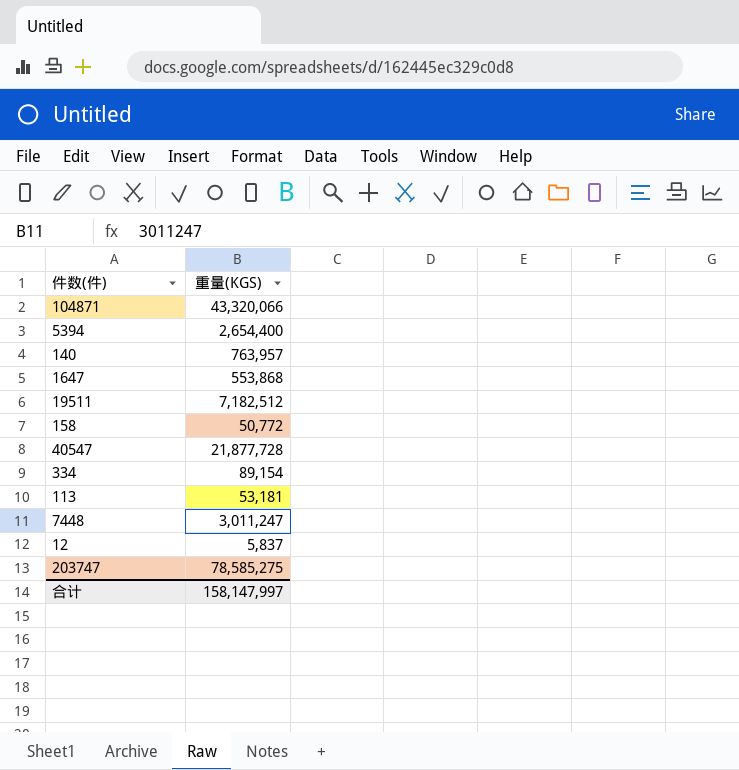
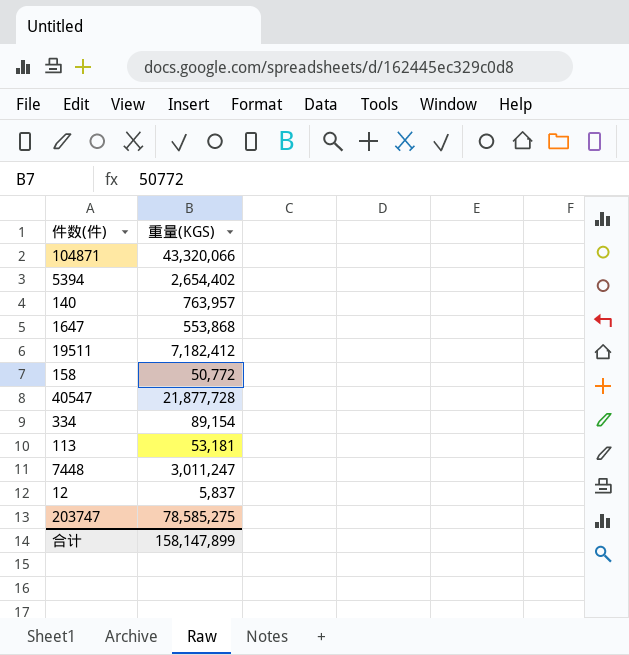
5394 | 重量(KGS): 2,654,400 -> 2,654,402
19511 | 重量(KGS): 7,182,512 -> 7,182,412
合计 | 重量(KGS): 158,147,997 -> 158,147,899

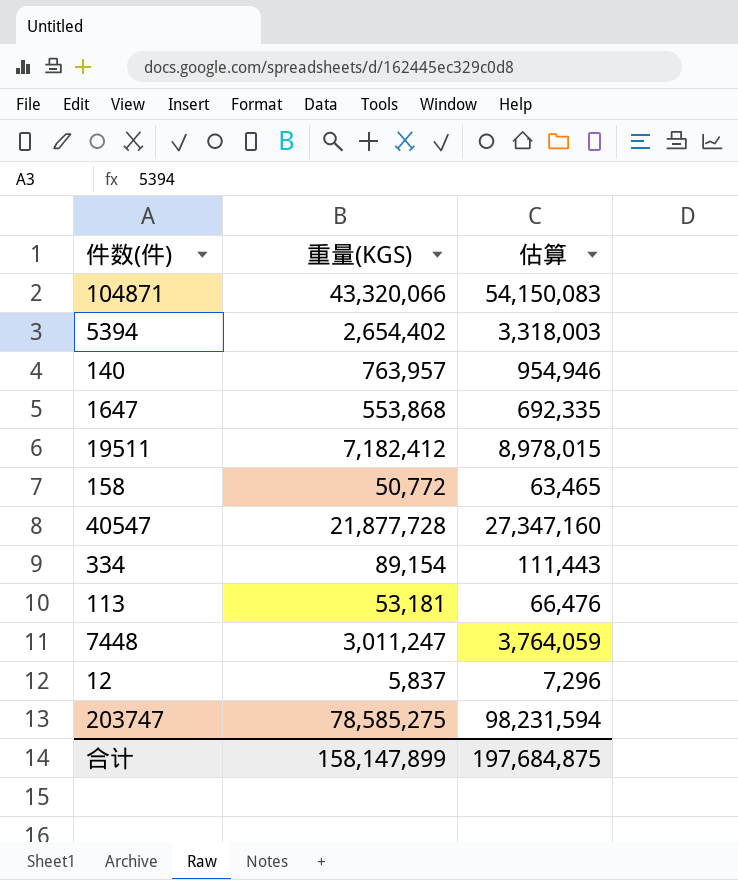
column 估算 | formula: none -> [重量(KGS)] * 1.25

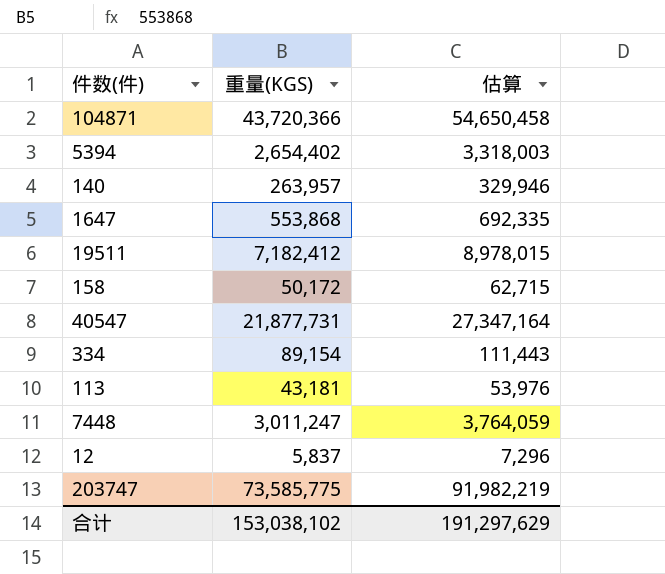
104871 | 重量(KGS): 43,320,066 -> 43,720,366
104871 | 估算: 54,150,083 -> 54,650,458
140 | 重量(KGS): 763,957 -> 263,957
140 | 估算: 954,946 -> 329,946
158 | 重量(KGS): 50,772 -> 50,172
158 | 估算: 63,465 -> 62,715
40547 | 重量(KGS): 21,877,728 -> 21,877,731
40547 | 估算: 27,347,160 -> 27,347,164
113 | 重量(KGS): 53,181 -> 43,181
113 | 估算: 66,476 -> 53,976
203747 | 重量(KGS): 78,585,275 -> 73,585,775
203747 | 估算: 98,231,594 -> 91,982,219
合计 | 重量(KGS): 158,147,899 -> 153,038,102
合计 | 估算: 197,684,875 -> 191,297,629

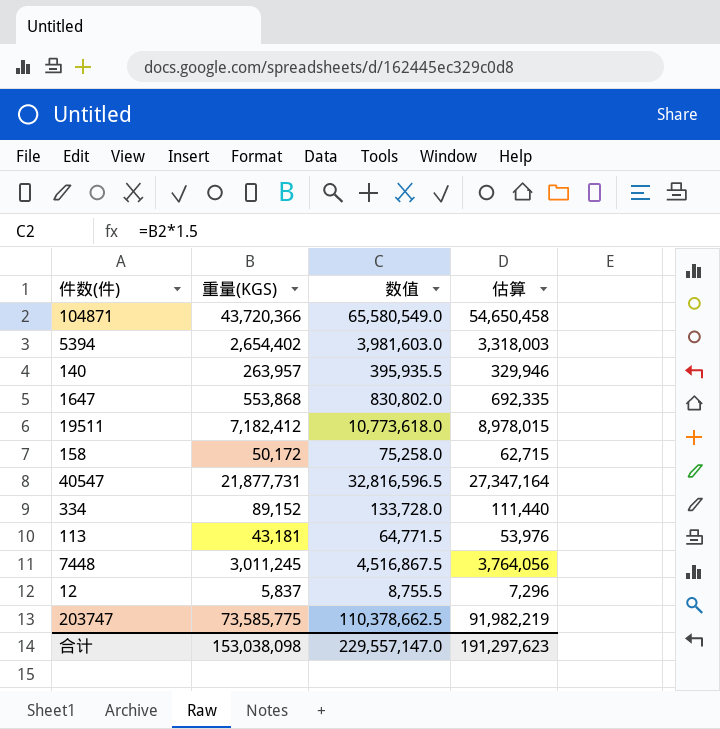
column 数值 | formula: none -> [重量(KGS)] * 1.5
334 | 重量(KGS): 89,154 -> 89,152
334 | 估算: 111,443 -> 111,440
7448 | 重量(KGS): 3,011,247 -> 3,011,245
7448 | 估算: 3,764,059 -> 3,764,056
合计 | 重量(KGS): 153,038,102 -> 153,038,098
合计 | 估算: 191,297,629 -> 191,297,623

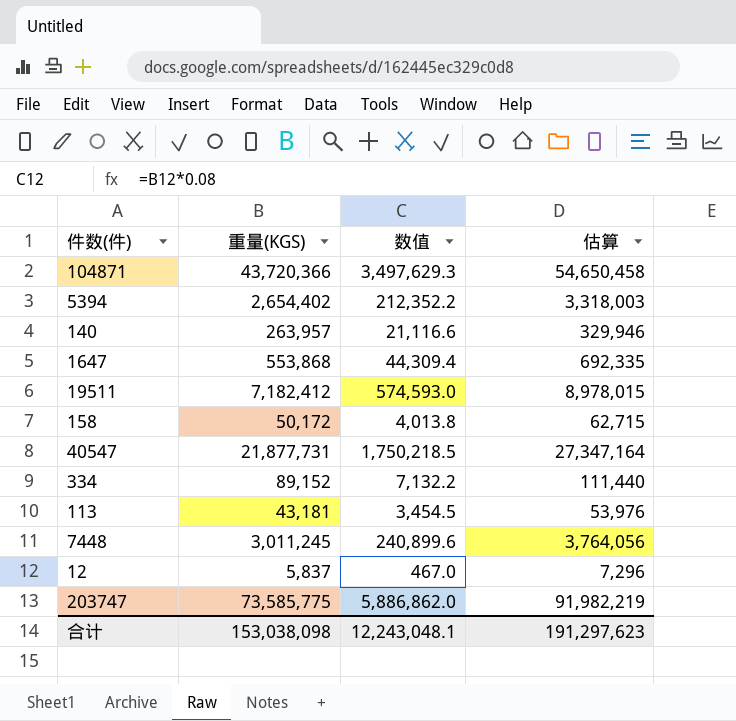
column 数值 | formula: [重量(KGS)] * 1.5 -> [重量(KGS)] * 0.08
合计 | 数值: 229,557,147.0 -> 12,243,048.1

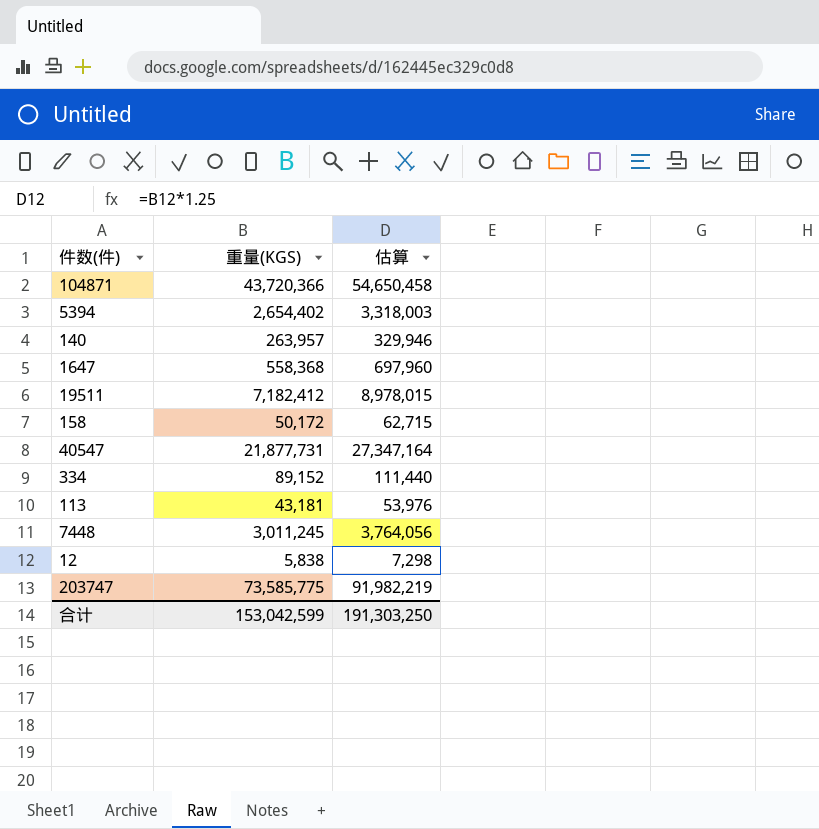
column 数值 | formula: [重量(KGS)] * 0.08 -> none
1647 | 重量(KGS): 553,868 -> 558,368
1647 | 估算: 692,335 -> 697,960
12 | 重量(KGS): 5,837 -> 5,838
12 | 估算: 7,296 -> 7,298
合计 | 重量(KGS): 153,038,098 -> 153,042,599
合计 | 估算: 191,297,623 -> 191,303,250

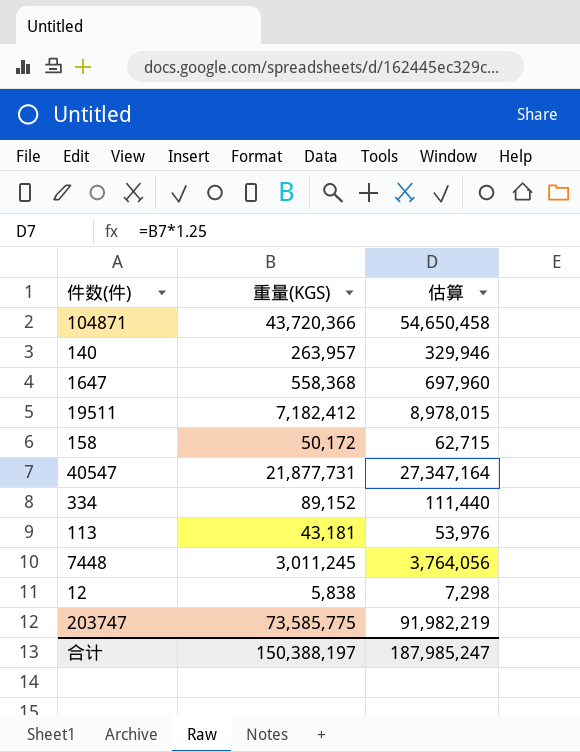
row 5394: 2,654,402 | 3,318,003 -> none
合计 | 重量(KGS): 153,042,599 -> 150,388,197
合计 | 估算: 191,303,250 -> 187,985,247

